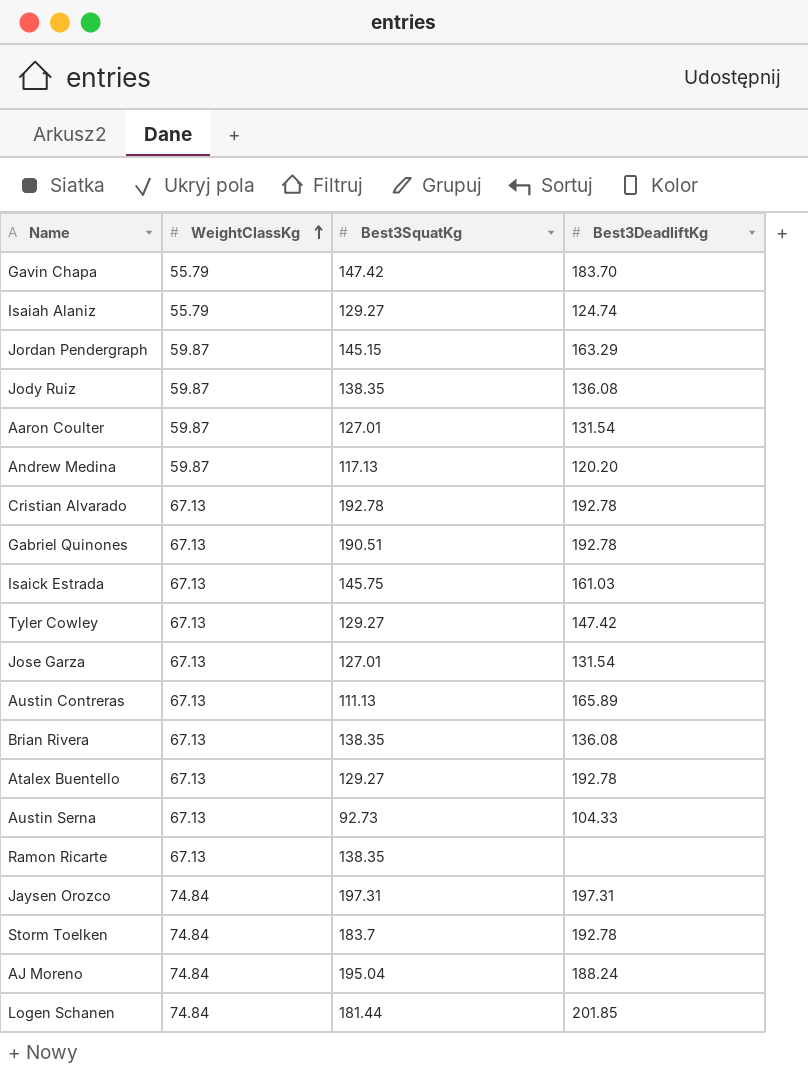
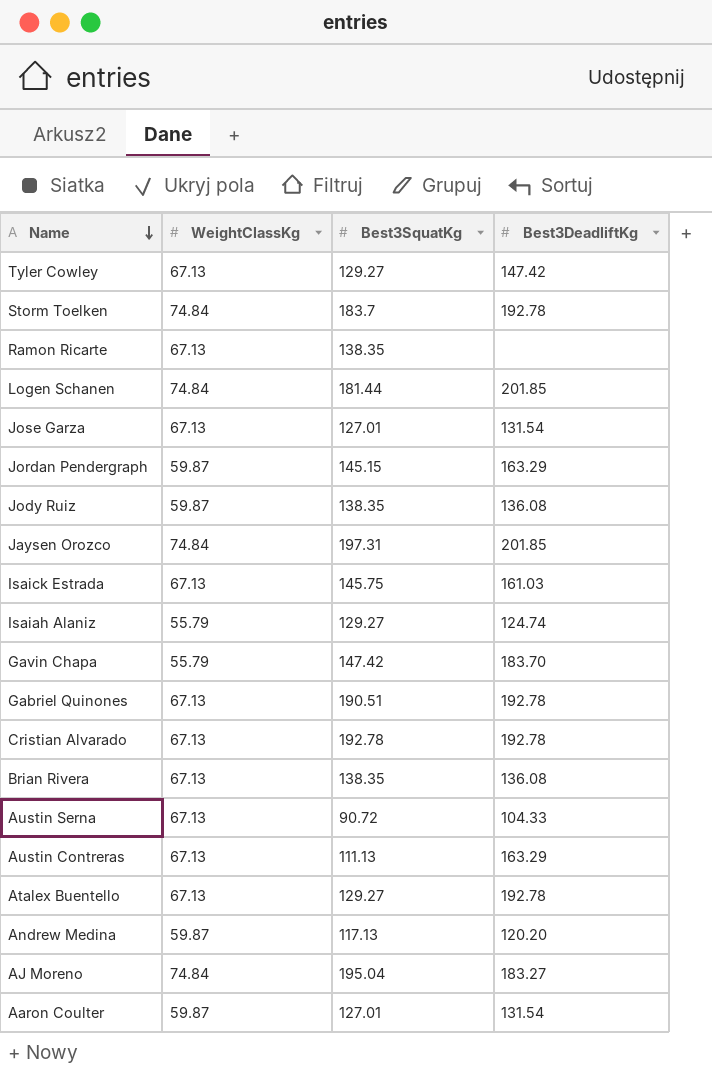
row order: WeightClassKg ascending -> Name descending
Jaysen Orozco | Best3DeadliftKg: 197.31 -> 201.85
Austin Serna | Best3SquatKg: 92.73 -> 90.72
Austin Contreras | Best3DeadliftKg: 165.89 -> 163.29
AJ Moreno | Best3DeadliftKg: 188.24 -> 183.27

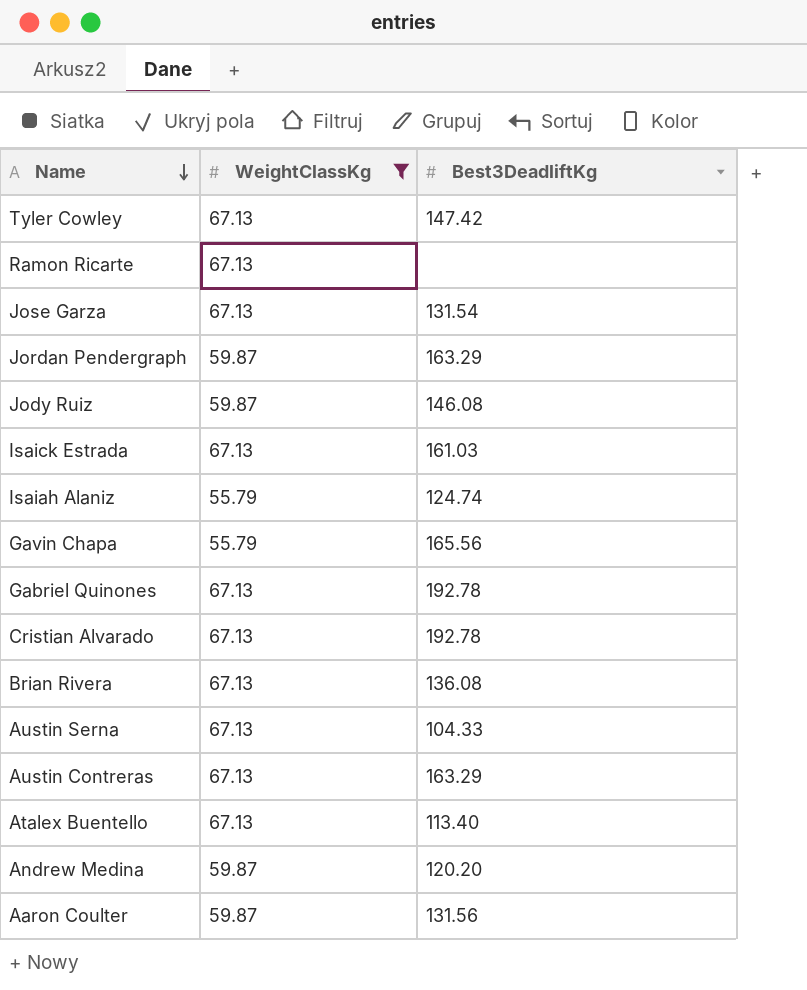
filter: none -> WeightClassKg != 74.84
column Best3SquatKg | position: 3 -> none
Jody Ruiz | Best3DeadliftKg: 136.08 -> 146.08
Gavin Chapa | Best3DeadliftKg: 183.70 -> 165.56
Atalex Buentello | Best3DeadliftKg: 192.78 -> 113.40
Aaron Coulter | Best3DeadliftKg: 131.54 -> 131.56

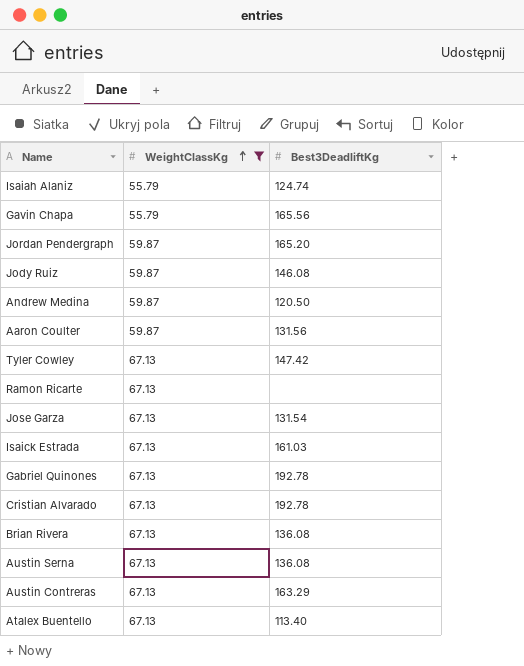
row order: Name descending -> WeightClassKg ascending
Jordan Pendergraph | Best3DeadliftKg: 163.29 -> 165.20
Andrew Medina | Best3DeadliftKg: 120.20 -> 120.50
Austin Serna | Best3DeadliftKg: 104.33 -> 136.08

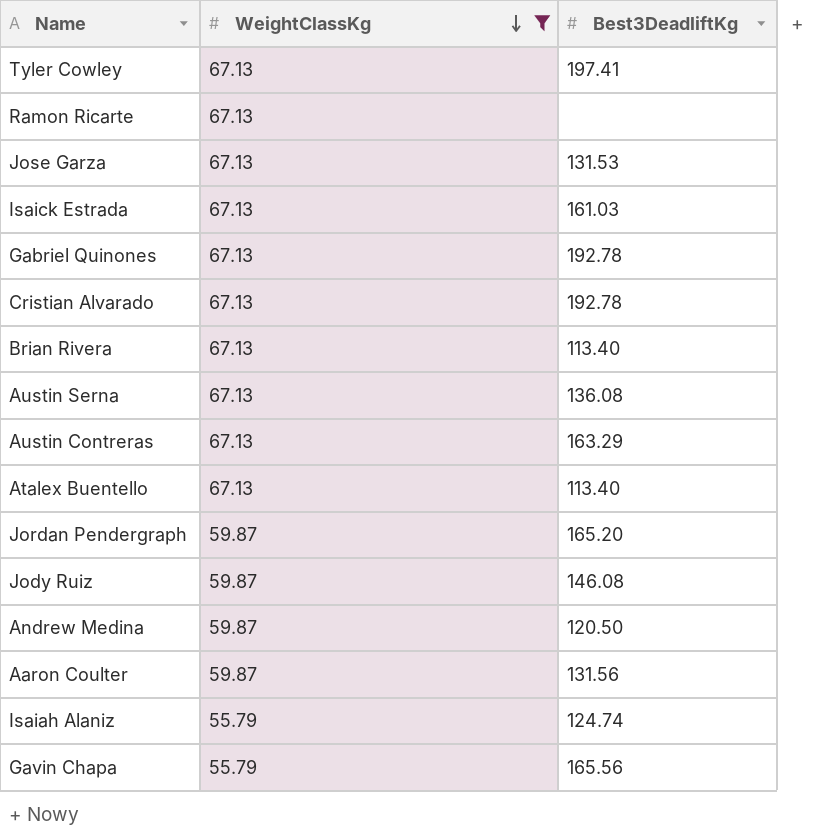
row order: WeightClassKg ascending -> WeightClassKg descending
Tyler Cowley | Best3DeadliftKg: 147.42 -> 197.41
Jose Garza | Best3DeadliftKg: 131.54 -> 131.53
Brian Rivera | Best3DeadliftKg: 136.08 -> 113.40

